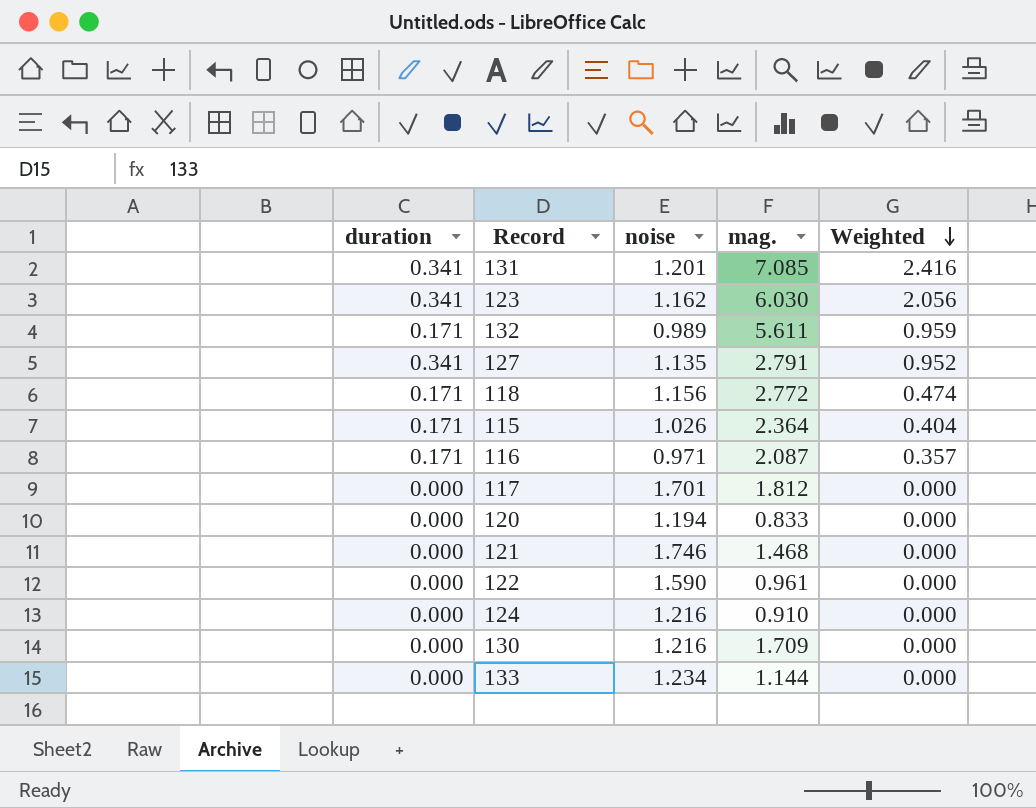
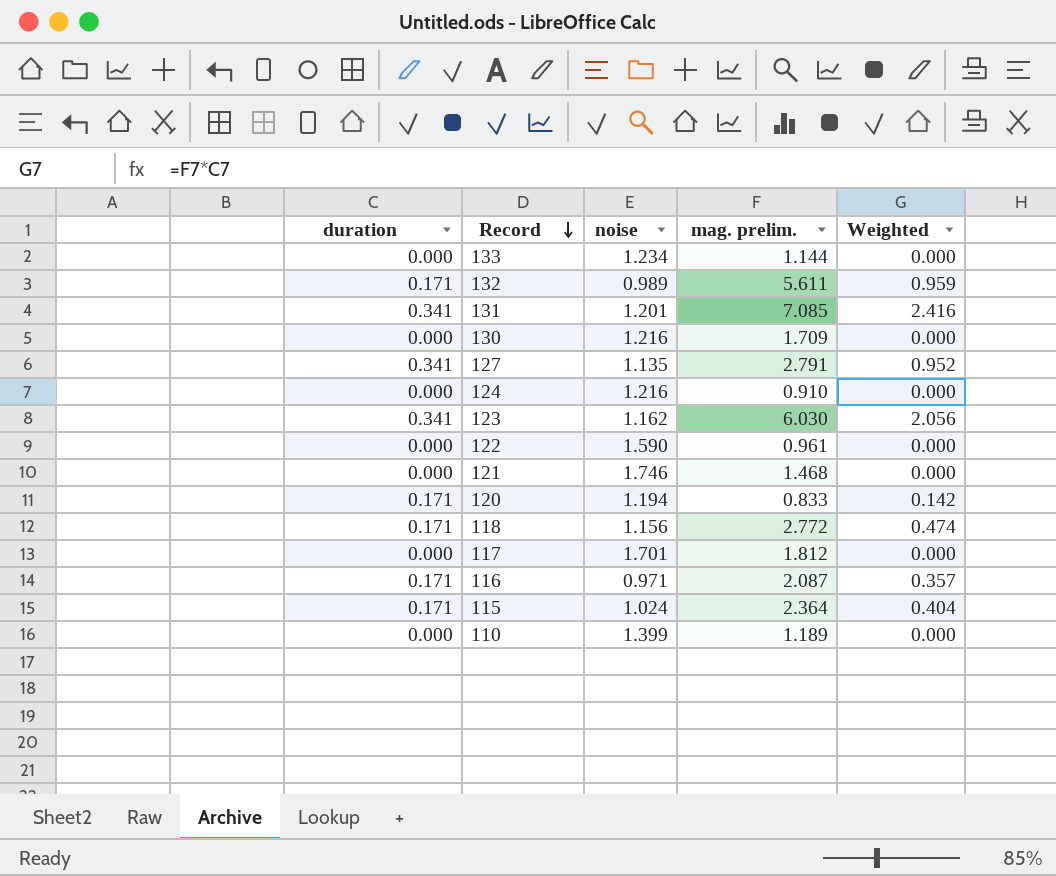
row order: Weighted descending -> Record descending
column name: mag. -> mag. prelim.
120 | duration: 0.000 -> 0.171
120 | Weighted: 0.000 -> 0.142
115 | noise: 1.026 -> 1.024
row 110: none -> 0.000 | 1.399 | 1.189 | 0.000

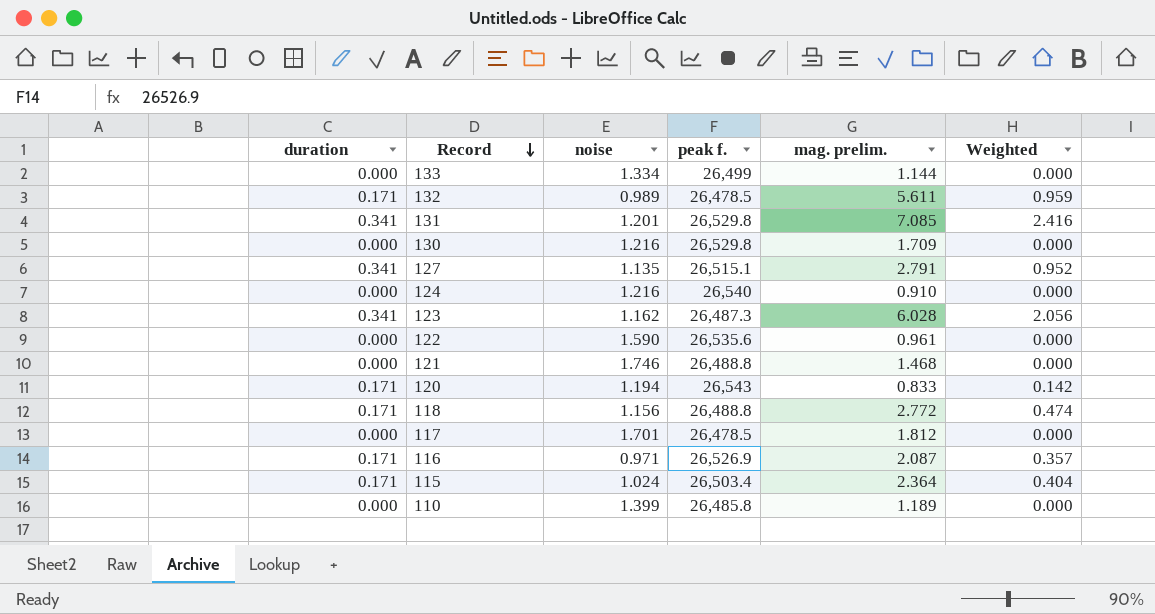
column peak f. | position: none -> 4
133 | noise: 1.234 -> 1.334
123 | mag. prelim.: 6.030 -> 6.028

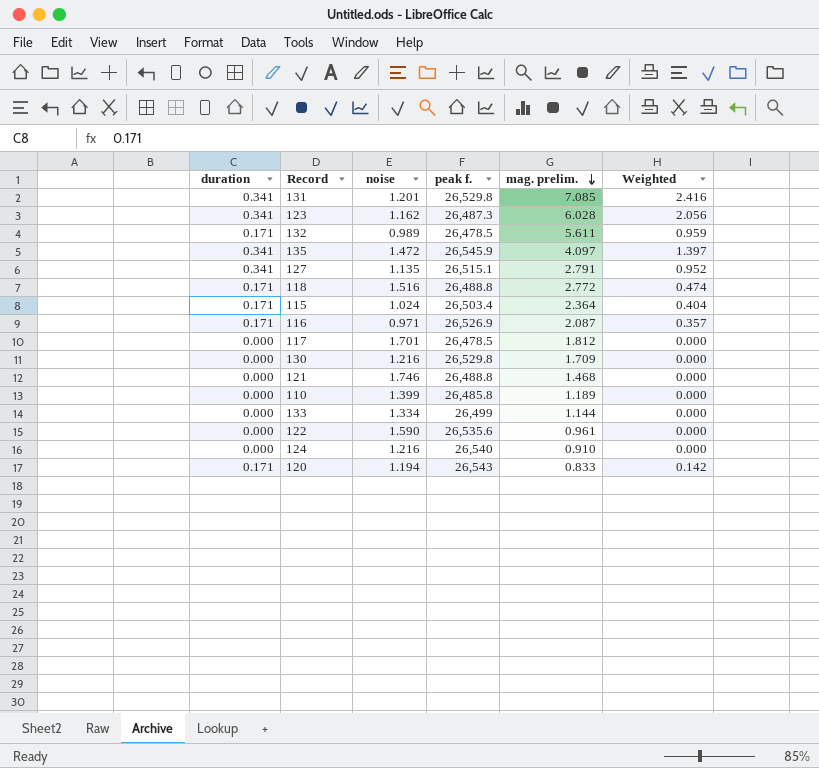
row order: Record descending -> mag. prelim. descending
row 135: none -> 0.341 | 1.472 | 26,545.9 | 4.097 | 1.397
118 | noise: 1.156 -> 1.516

